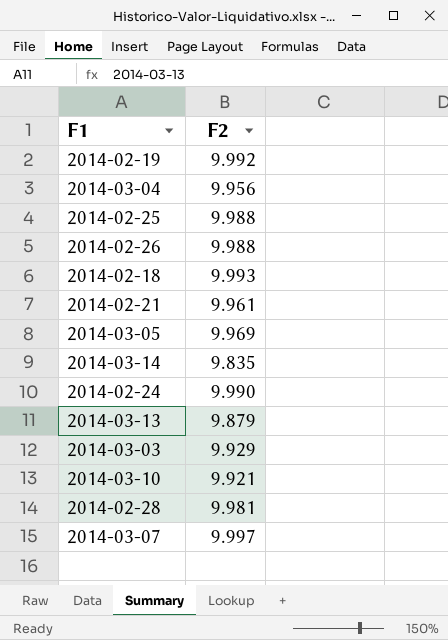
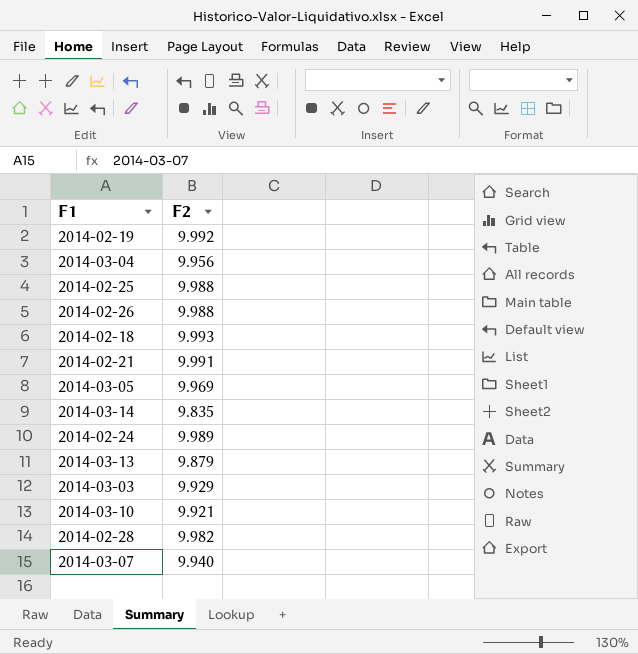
2014-02-21 | F2: 9.961 -> 9.991
2014-02-24 | F2: 9.990 -> 9.989
2014-02-28 | F2: 9.981 -> 9.982
2014-03-07 | F2: 9.997 -> 9.940

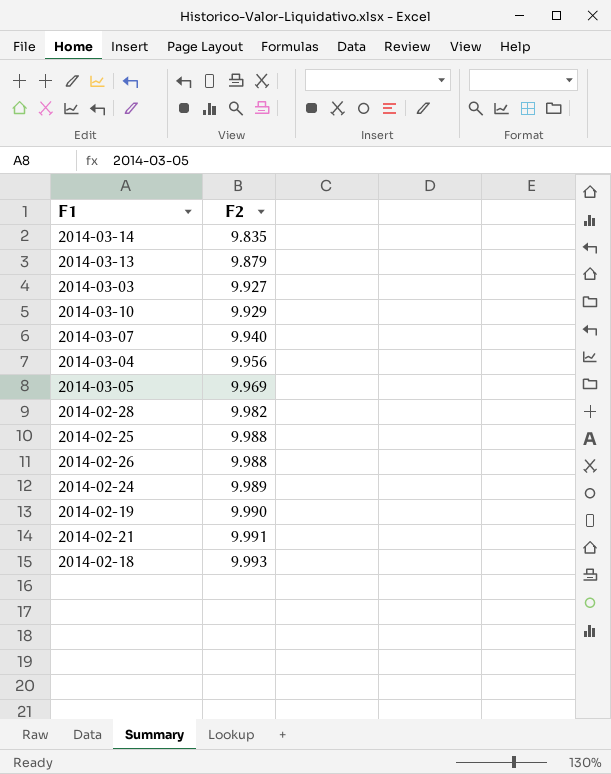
row order: none -> F2 ascending
2014-03-03 | F2: 9.929 -> 9.927
2014-03-10 | F2: 9.921 -> 9.929
2014-02-19 | F2: 9.992 -> 9.990

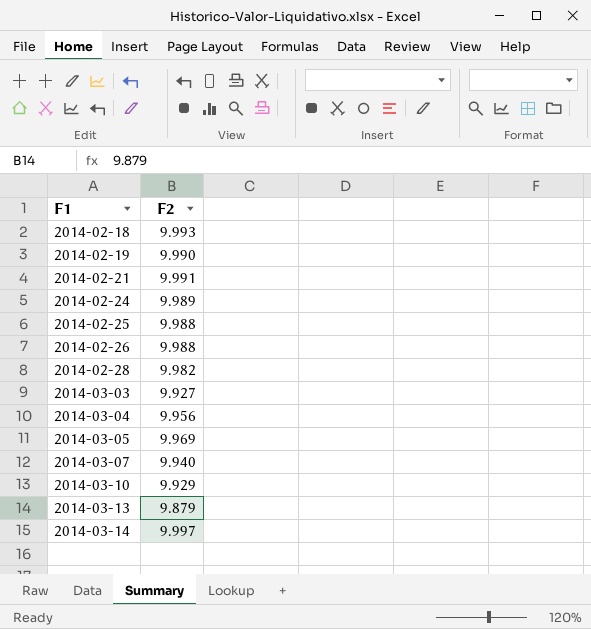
row order: F2 ascending -> F1 ascending
2014-03-14 | F2: 9.835 -> 9.997

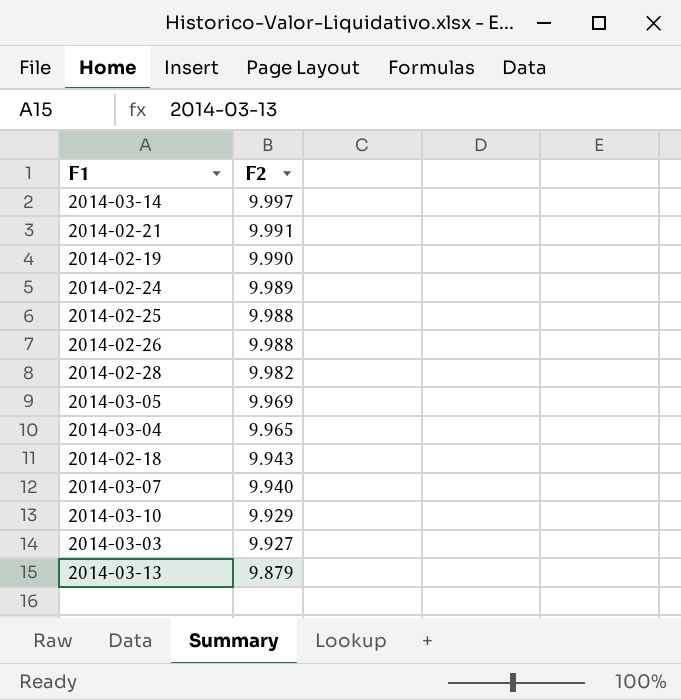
row order: F1 ascending -> F2 descending
2014-03-04 | F2: 9.956 -> 9.965
2014-02-18 | F2: 9.993 -> 9.943

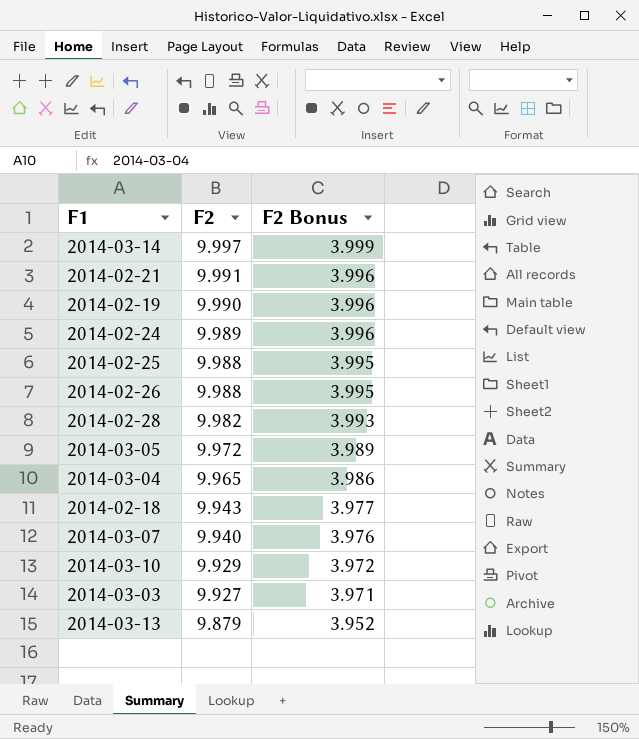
column F2 Bonus | formula: none -> [F2] * 0.4
2014-03-05 | F2: 9.969 -> 9.972

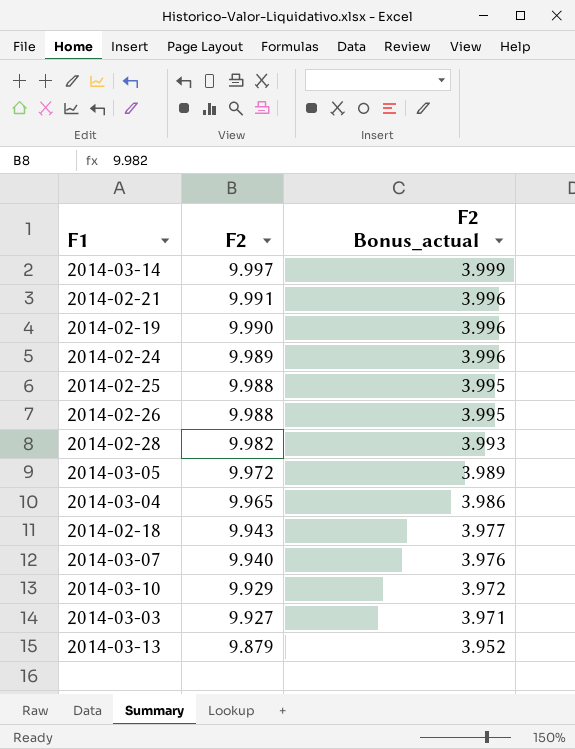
column name: F2 Bonus -> F2 Bonus_actual

